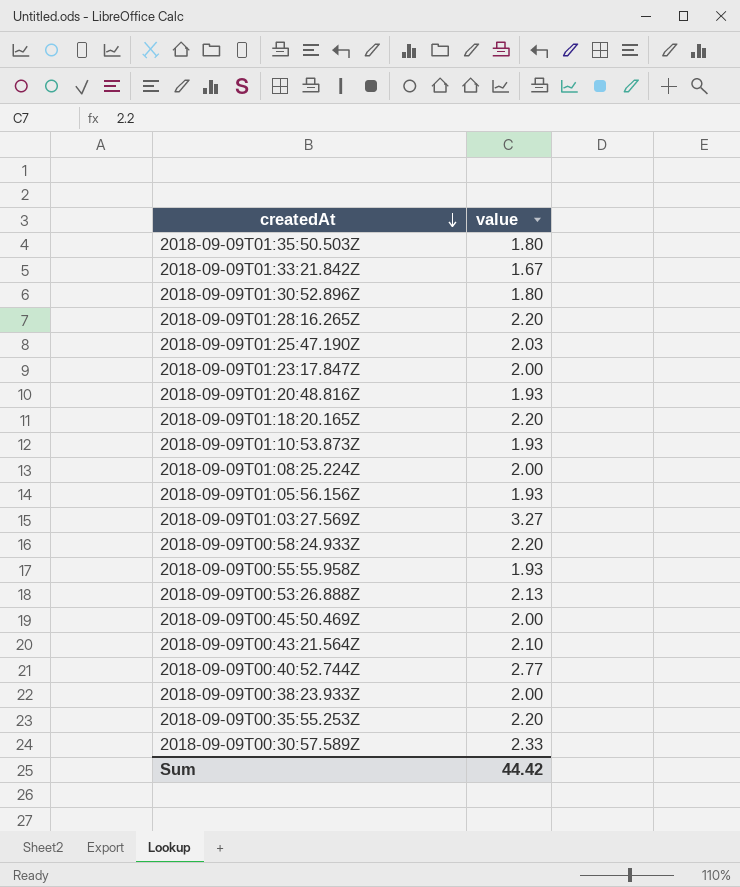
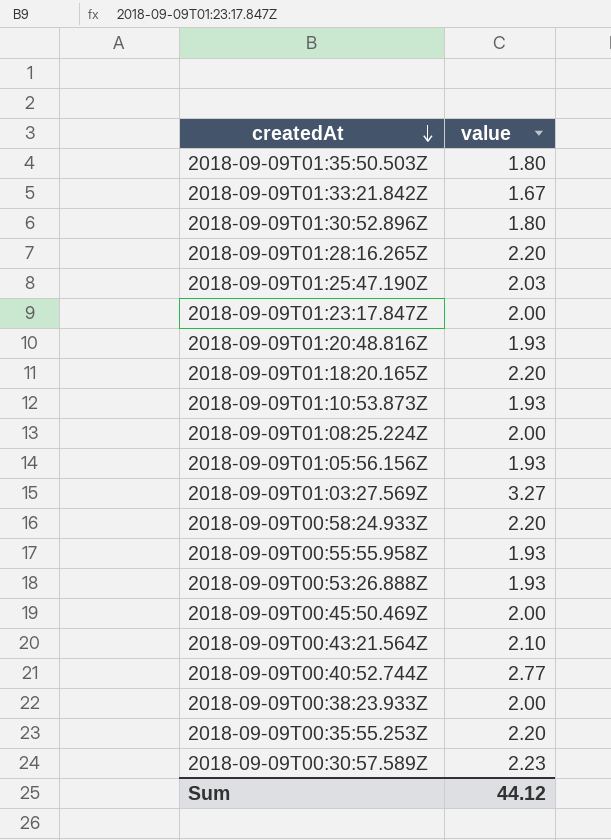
2018-09-09T00:53:26.888Z | value: 2.13 -> 1.93
2018-09-09T00:30:57.589Z | value: 2.33 -> 2.23
Sum | value: 44.42 -> 44.12

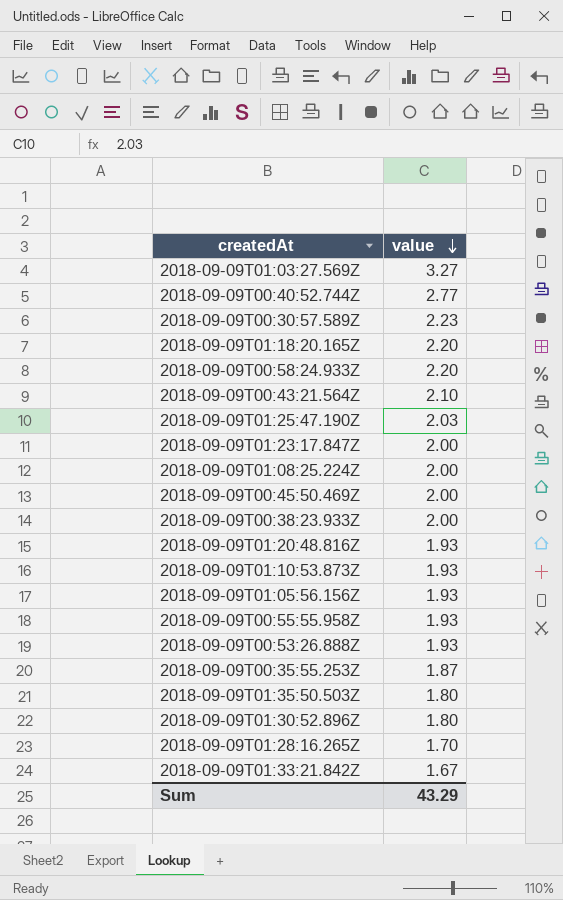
row order: createdAt descending -> value descending
2018-09-09T00:35:55.253Z | value: 2.20 -> 1.87
2018-09-09T01:28:16.265Z | value: 2.20 -> 1.70
Sum | value: 44.12 -> 43.29

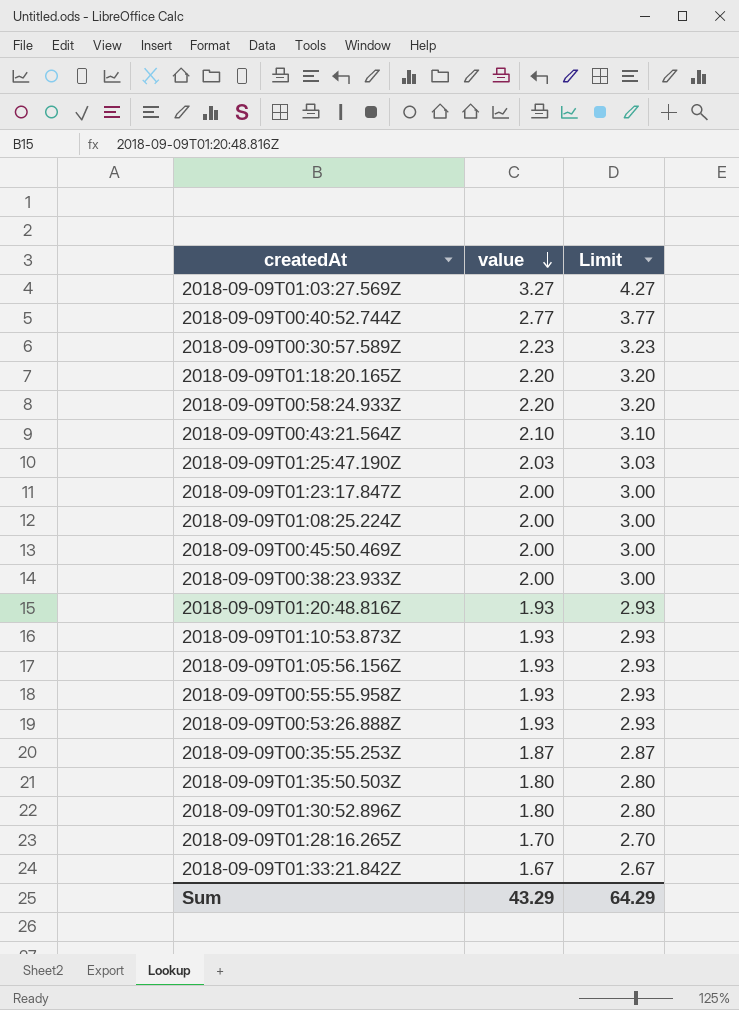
column Limit | formula: none -> [value] + 1

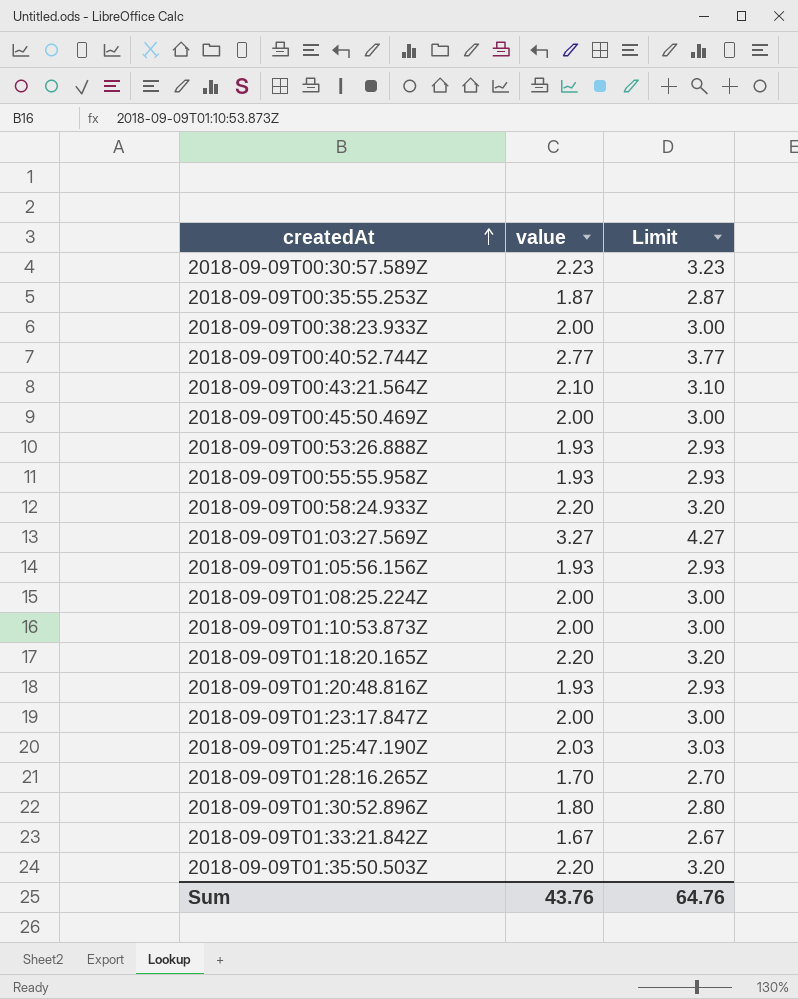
row order: value descending -> createdAt ascending
2018-09-09T01:10:53.873Z | value: 1.93 -> 2.00
2018-09-09T01:10:53.873Z | Limit: 2.93 -> 3.00
2018-09-09T01:35:50.503Z | value: 1.80 -> 2.20
2018-09-09T01:35:50.503Z | Limit: 2.80 -> 3.20
Sum | value: 43.29 -> 43.76
Sum | Limit: 64.29 -> 64.76

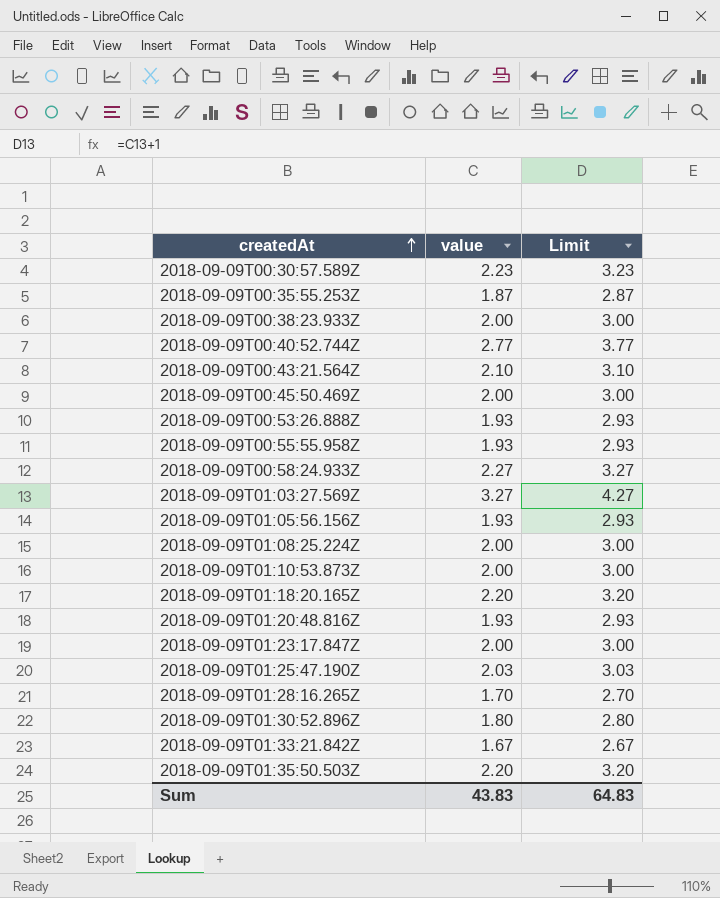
2018-09-09T00:58:24.933Z | value: 2.20 -> 2.27
2018-09-09T00:58:24.933Z | Limit: 3.20 -> 3.27
Sum | value: 43.76 -> 43.83
Sum | Limit: 64.76 -> 64.83

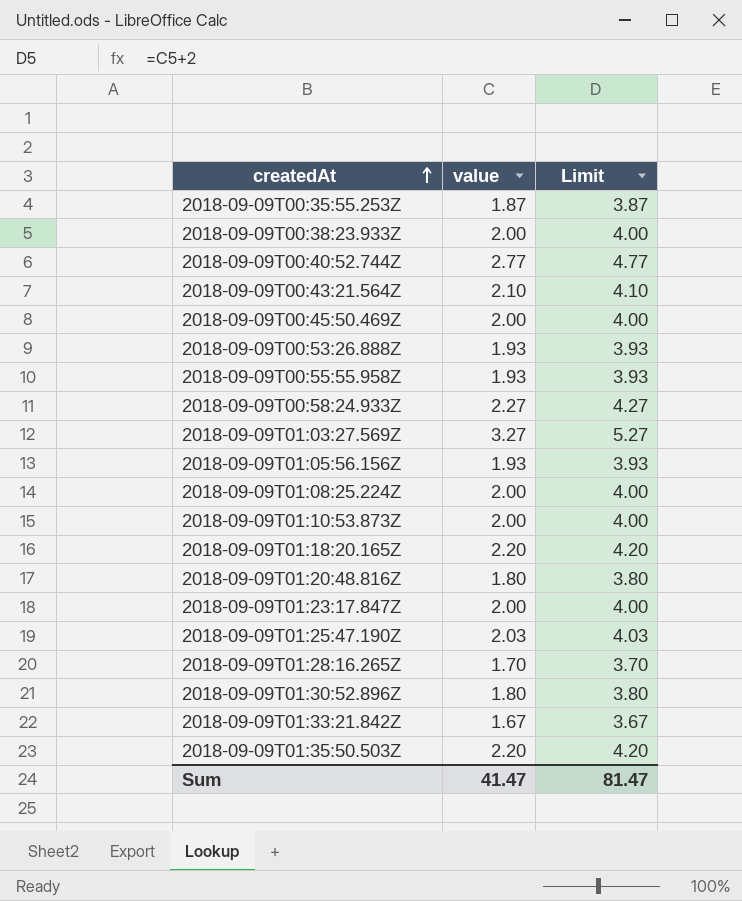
column Limit | formula: [value] + 1 -> [value] + 2
row 2018-09-09T00:30:57.589Z: 2.23 | 3.23 -> none
2018-09-09T01:20:48.816Z | value: 1.93 -> 1.80
Sum | value: 43.83 -> 41.47
Sum | Limit: 64.83 -> 81.47

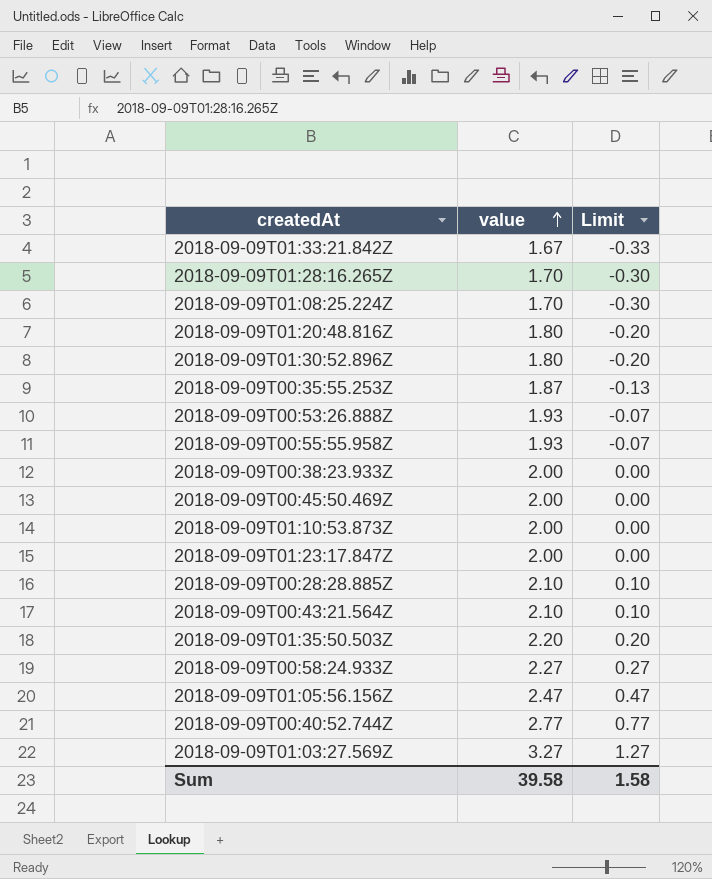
row order: createdAt ascending -> value ascending
column Limit | formula: [value] + 2 -> [value] - 2
row 2018-09-09T01:18:20.165Z: 2.20 | 4.20 -> none
row 2018-09-09T01:25:47.190Z: 2.03 | 4.03 -> none
2018-09-09T01:08:25.224Z | value: 2.00 -> 1.70
row 2018-09-09T00:28:28.885Z: none -> 2.10 | 0.10
2018-09-09T01:05:56.156Z | value: 1.93 -> 2.47
Sum | value: 41.47 -> 39.58
Sum | Limit: 81.47 -> 1.58

